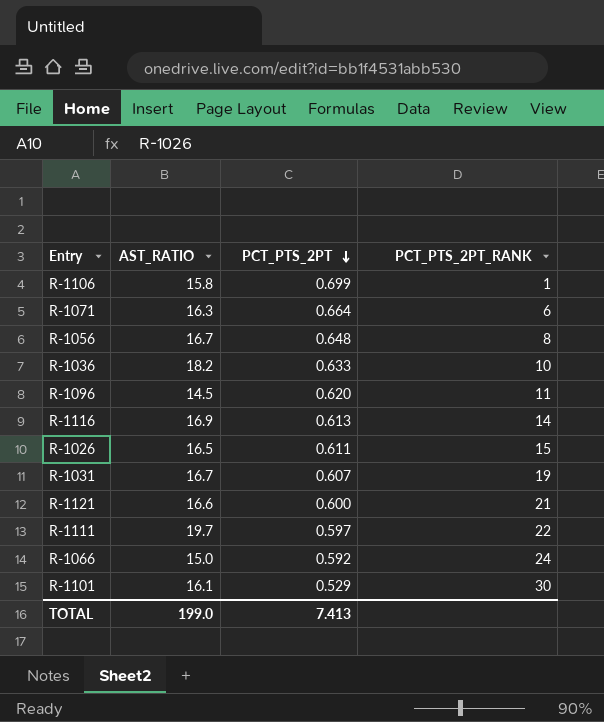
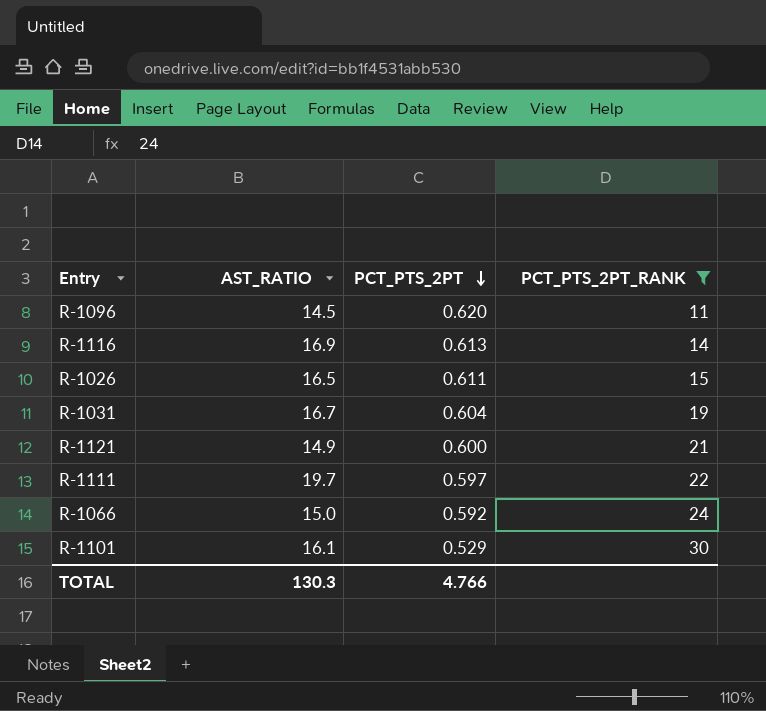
filter: none -> PCT_PTS_2PT_RANK >= 11
R-1031 | PCT_PTS_2PT: 0.607 -> 0.604
R-1121 | AST_RATIO: 16.6 -> 14.9
TOTAL | AST_RATIO: 199.0 -> 130.3
TOTAL | PCT_PTS_2PT: 7.413 -> 4.766

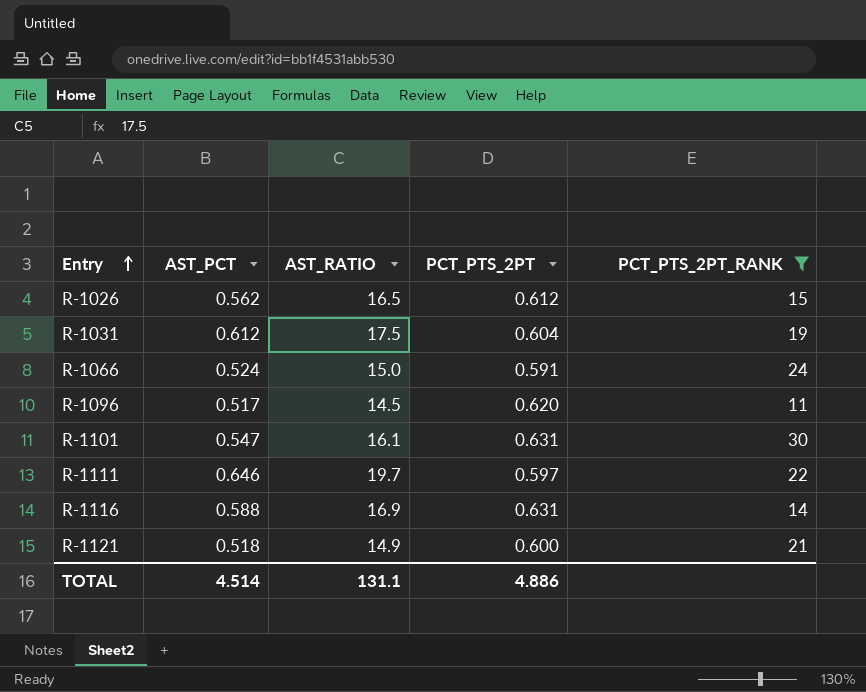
row order: PCT_PTS_2PT descending -> Entry ascending
column AST_PCT | position: none -> 2
R-1026 | PCT_PTS_2PT: 0.611 -> 0.612
R-1031 | AST_RATIO: 16.7 -> 17.5
R-1066 | PCT_PTS_2PT: 0.592 -> 0.591
R-1101 | PCT_PTS_2PT: 0.529 -> 0.631
R-1116 | PCT_PTS_2PT: 0.613 -> 0.631
TOTAL | AST_RATIO: 130.3 -> 131.1
TOTAL | PCT_PTS_2PT: 4.766 -> 4.886

